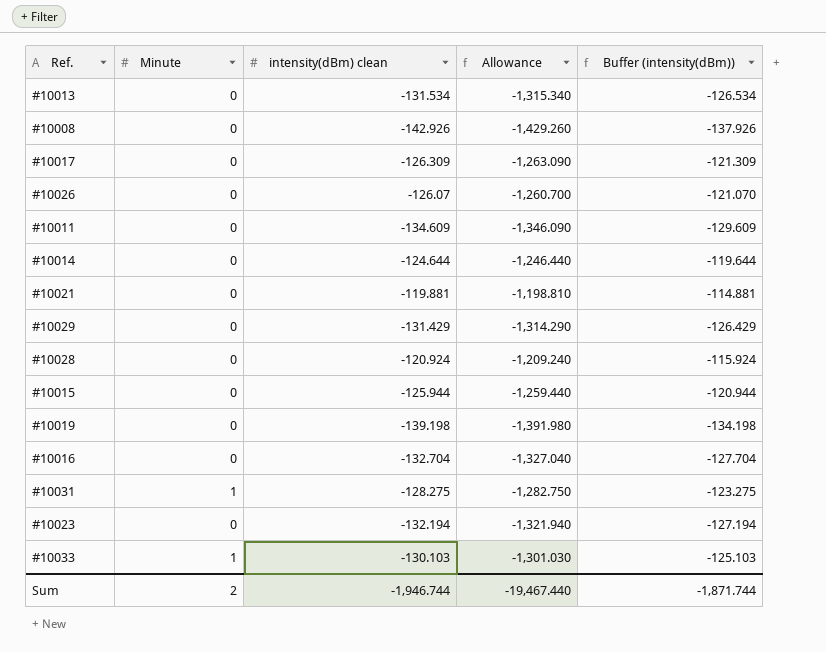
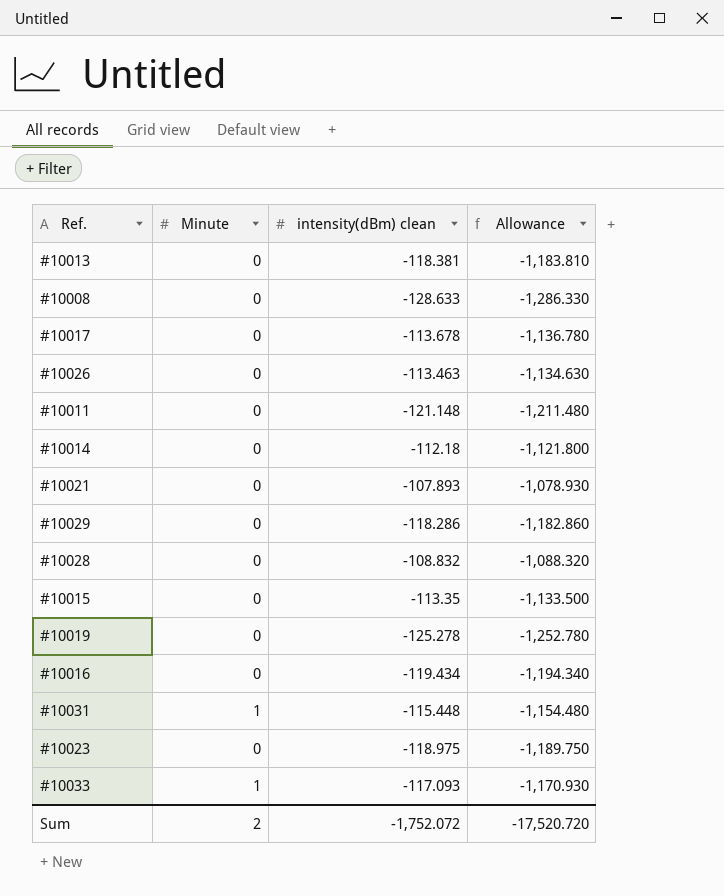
column Buffer (intensity(dBm)) | formula: [intensity(dBm) clean] + 5 -> none
#10013 | intensity(dBm) clean: -131.534 -> -118.381
#10013 | Allowance: -1,315.340 -> -1,183.810
#10008 | intensity(dBm) clean: -142.926 -> -128.633
#10008 | Allowance: -1,429.260 -> -1,286.330
#10017 | intensity(dBm) clean: -126.309 -> -113.678
#10017 | Allowance: -1,263.090 -> -1,136.780
#10026 | intensity(dBm) clean: -126.07 -> -113.463
#10026 | Allowance: -1,260.700 -> -1,134.630
#10011 | intensity(dBm) clean: -134.609 -> -121.148
#10011 | Allowance: -1,346.090 -> -1,211.480
#10014 | intensity(dBm) clean: -124.644 -> -112.18
#10014 | Allowance: -1,246.440 -> -1,121.800
#10021 | intensity(dBm) clean: -119.881 -> -107.893
#10021 | Allowance: -1,198.810 -> -1,078.930
#10029 | intensity(dBm) clean: -131.429 -> -118.286
#10029 | Allowance: -1,314.290 -> -1,182.860
#10028 | intensity(dBm) clean: -120.924 -> -108.832
#10028 | Allowance: -1,209.240 -> -1,088.320
#10015 | intensity(dBm) clean: -125.944 -> -113.35
#10015 | Allowance: -1,259.440 -> -1,133.500
#10019 | intensity(dBm) clean: -139.198 -> -125.278
#10019 | Allowance: -1,391.980 -> -1,252.780
#10016 | intensity(dBm) clean: -132.704 -> -119.434
#10016 | Allowance: -1,327.040 -> -1,194.340
#10031 | intensity(dBm) clean: -128.275 -> -115.448
#10031 | Allowance: -1,282.750 -> -1,154.480
#10023 | intensity(dBm) clean: -132.194 -> -118.975
#10023 | Allowance: -1,321.940 -> -1,189.750
#10033 | intensity(dBm) clean: -130.103 -> -117.093
#10033 | Allowance: -1,301.030 -> -1,170.930
Sum | intensity(dBm) clean: -1,946.744 -> -1,752.072
Sum | Allowance: -19,467.440 -> -17,520.720

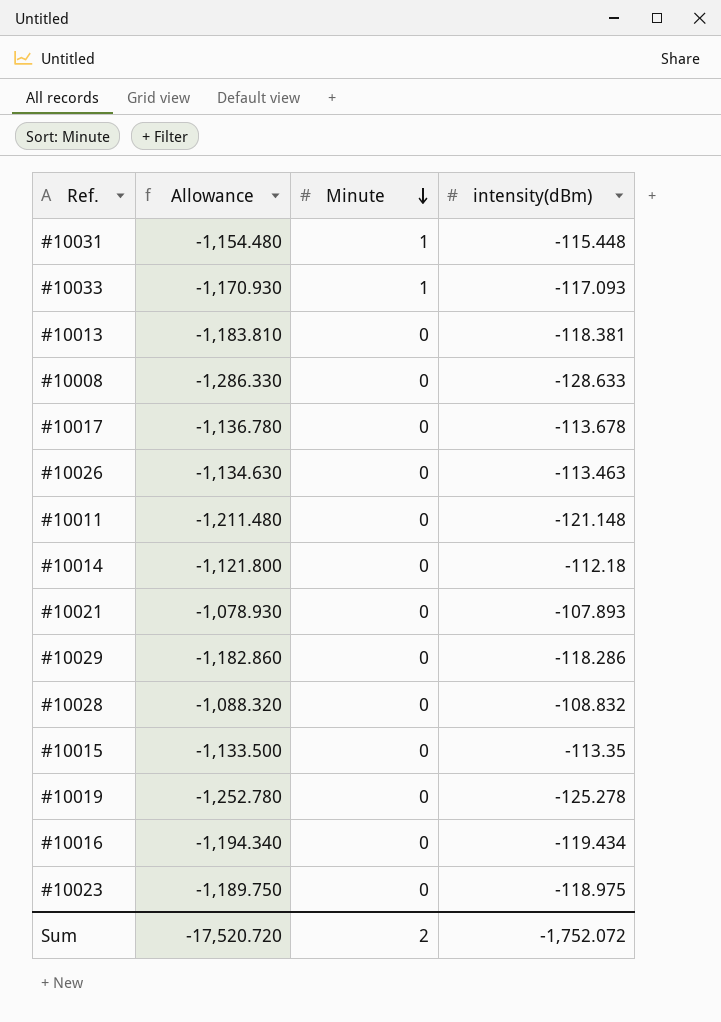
row order: none -> Minute descending
column Allowance | position: 4 -> 2
column name: intensity(dBm) clean -> intensity(dBm)

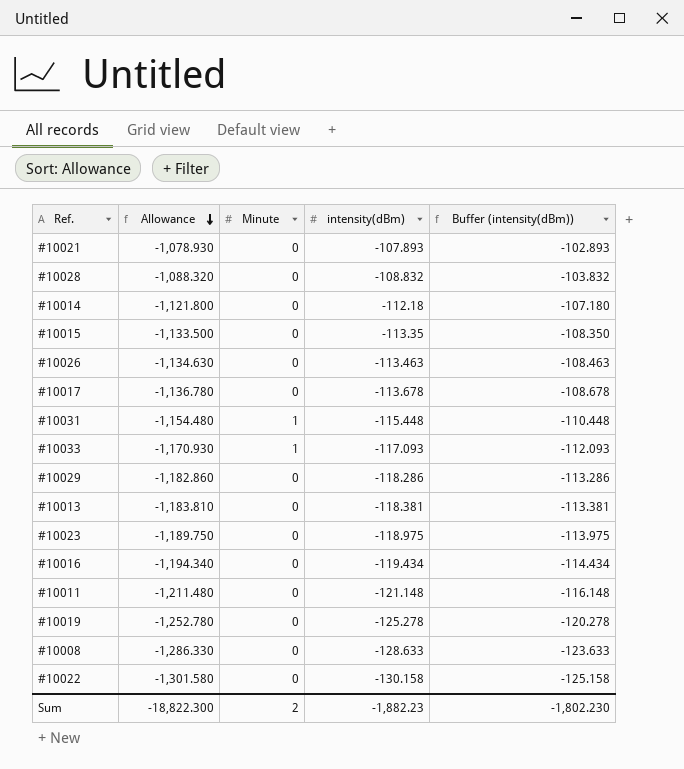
row order: Minute descending -> Allowance descending
column Buffer (intensity(dBm)) | formula: none -> [intensity(dBm)] + 5
row #10022: none -> -1,301.580 | 0 | -130.158 | -125.158
Sum | Allowance: -17,520.720 -> -18,822.300
Sum | intensity(dBm): -1,752.072 -> -1,882.23

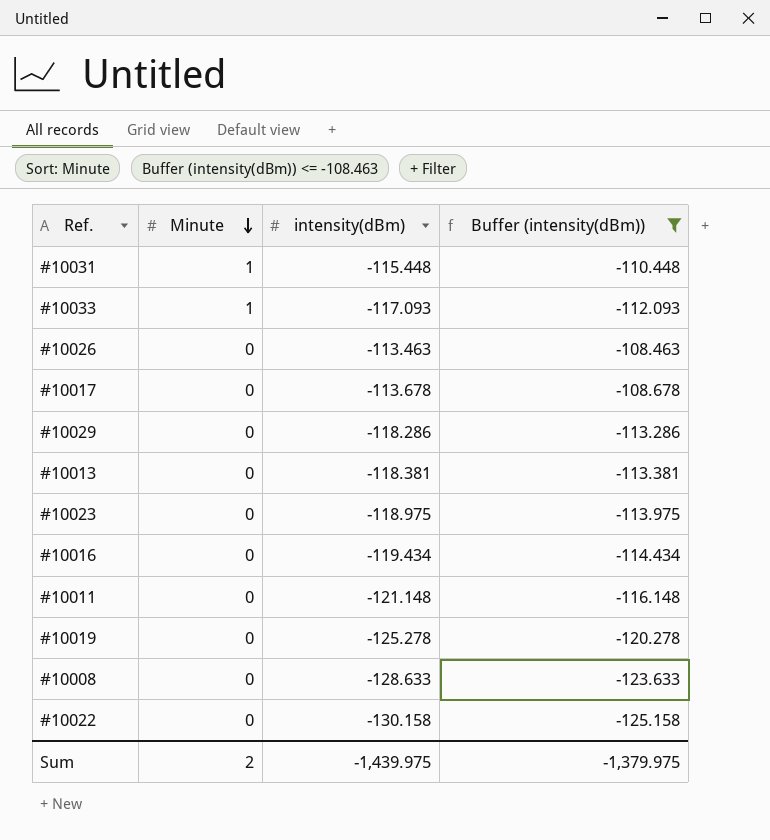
filter: none -> Buffer (intensity(dBm)) <= -108.463
row order: Allowance descending -> Minute descending
column Allowance | formula: [intensity(dBm)] * 10 -> none
Sum | intensity(dBm): -1,882.23 -> -1,439.975
Sum | Buffer (intensity(dBm)): -1,802.230 -> -1,379.975

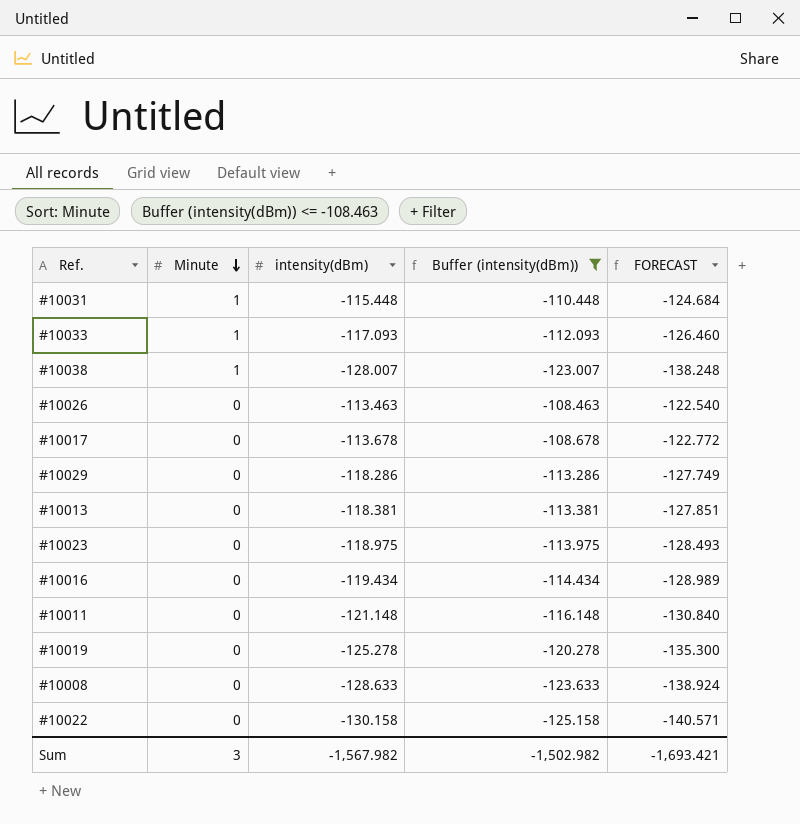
column FORECAST | formula: none -> [intensity(dBm)] * 1.08
row #10038: none -> 1 | -128.007 | -123.007 | -138.248
Sum | Minute: 2 -> 3
Sum | intensity(dBm): -1,439.975 -> -1,567.982
Sum | Buffer (intensity(dBm)): -1,379.975 -> -1,502.982

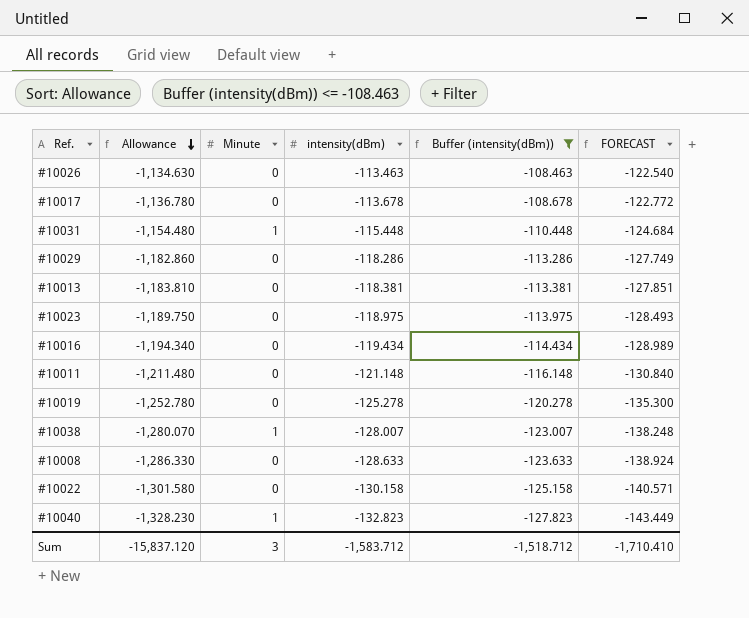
row order: Minute descending -> Allowance descending
column Allowance | formula: none -> [intensity(dBm)] * 10
row #10033: 1 | -117.093 | -112.093 | -126.460 -> none
row #10040: none -> -1,328.230 | 1 | -132.823 | -127.823 | -143.449
Sum | intensity(dBm): -1,567.982 -> -1,583.712
Sum | Buffer (intensity(dBm)): -1,502.982 -> -1,518.712
Sum | FORECAST: -1,693.421 -> -1,710.410

